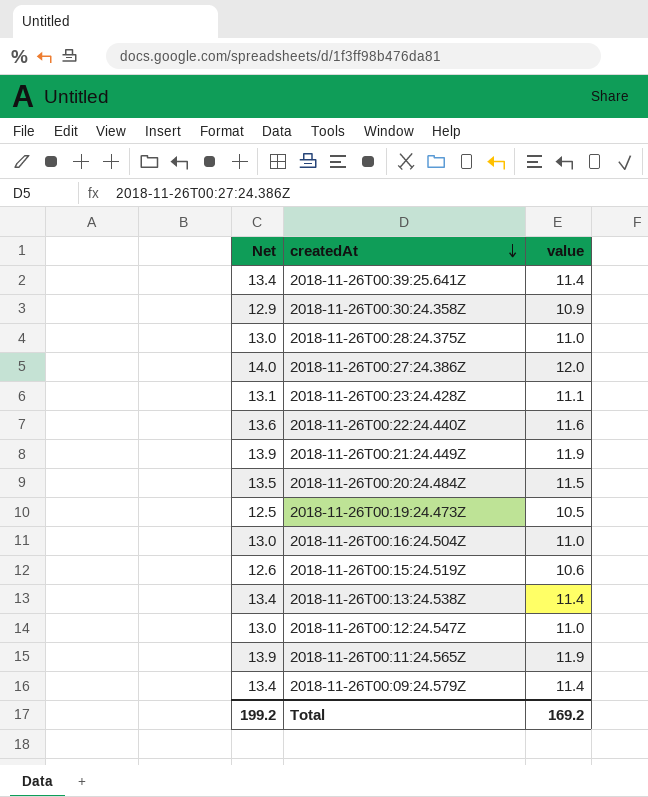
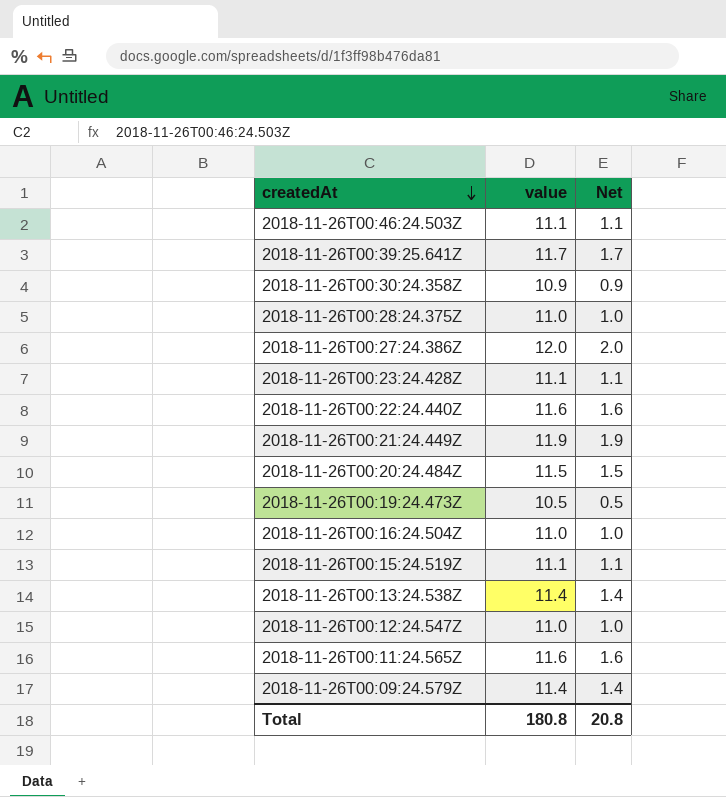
column Net | formula: [value] + 2 -> [value] - 10
column Net | position: 1 -> 3
row 2018-11-26T00:46:24.503Z: none -> 11.1 | 1.1
2018-11-26T00:39:25.641Z | value: 11.4 -> 11.7
2018-11-26T00:15:24.519Z | value: 10.6 -> 11.1
2018-11-26T00:11:24.565Z | value: 11.9 -> 11.6
Total | value: 169.2 -> 180.8
Total | Net: 199.2 -> 20.8

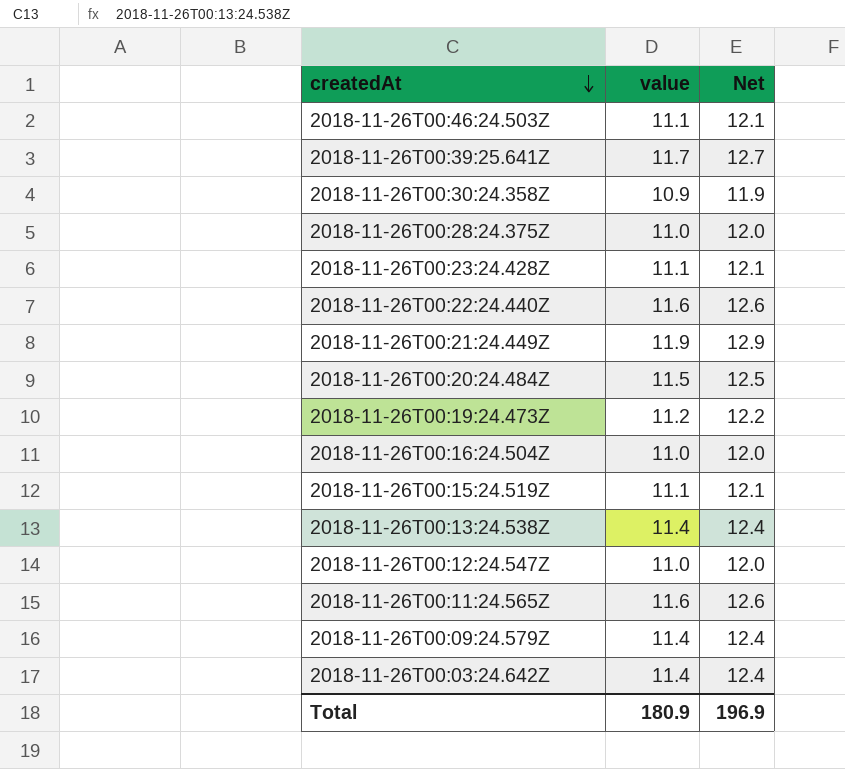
column Net | formula: [value] - 10 -> [value] + 1
row 2018-11-26T00:27:24.386Z: 12.0 | 2.0 -> none
2018-11-26T00:19:24.473Z | value: 10.5 -> 11.2
row 2018-11-26T00:03:24.642Z: none -> 11.4 | 12.4
Total | value: 180.8 -> 180.9
Total | Net: 20.8 -> 196.9

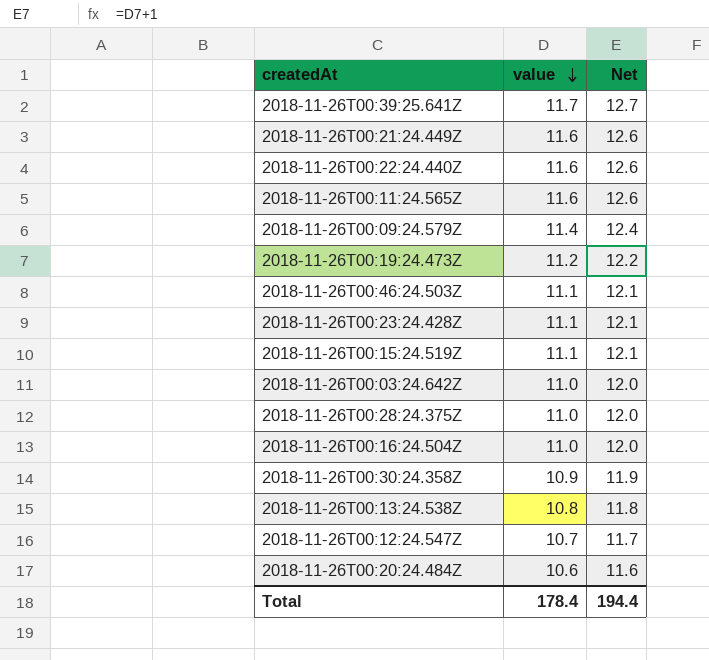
row order: createdAt descending -> value descending
2018-11-26T00:21:24.449Z | value: 11.9 -> 11.6
2018-11-26T00:21:24.449Z | Net: 12.9 -> 12.6
2018-11-26T00:03:24.642Z | value: 11.4 -> 11.0
2018-11-26T00:03:24.642Z | Net: 12.4 -> 12.0
2018-11-26T00:13:24.538Z | value: 11.4 -> 10.8
2018-11-26T00:13:24.538Z | Net: 12.4 -> 11.8
2018-11-26T00:12:24.547Z | value: 11.0 -> 10.7
2018-11-26T00:12:24.547Z | Net: 12.0 -> 11.7
2018-11-26T00:20:24.484Z | value: 11.5 -> 10.6
2018-11-26T00:20:24.484Z | Net: 12.5 -> 11.6
Total | value: 180.9 -> 178.4
Total | Net: 196.9 -> 194.4

